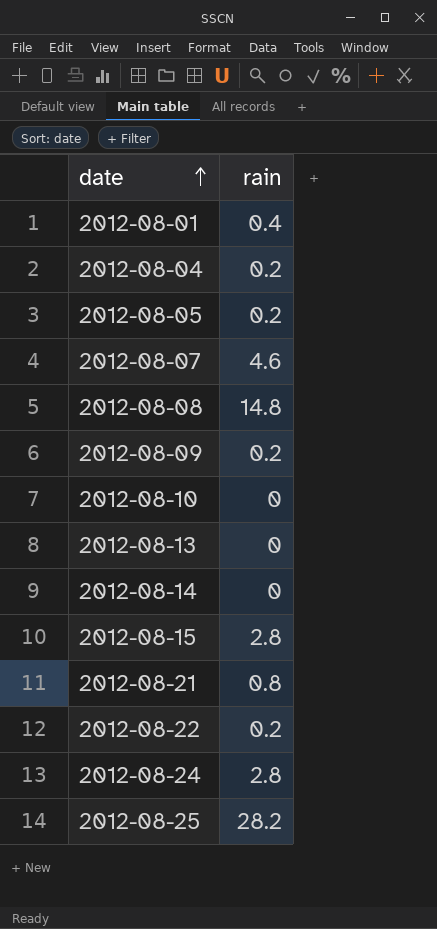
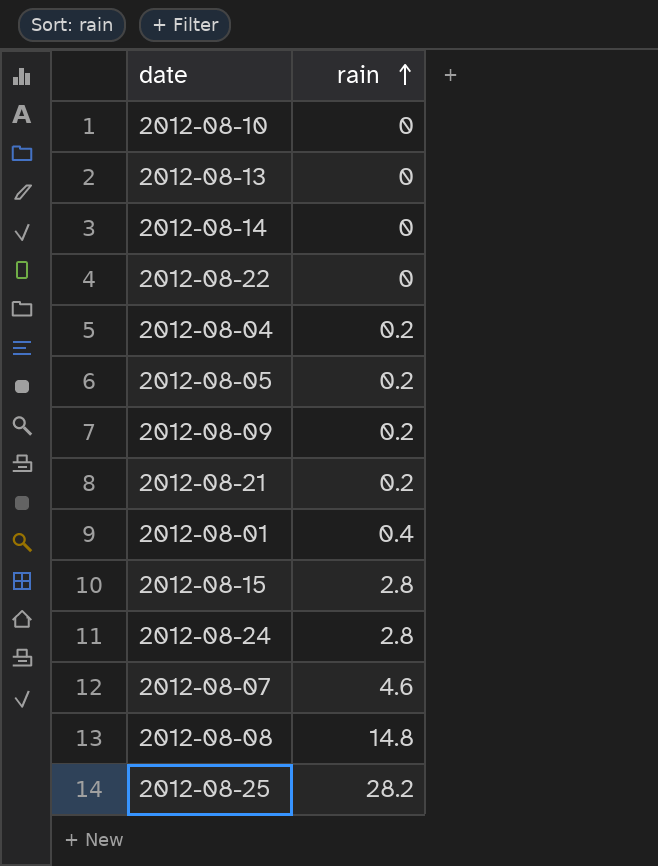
row order: date ascending -> rain ascending
2012-08-22 | rain: 0.2 -> 0
2012-08-21 | rain: 0.8 -> 0.2

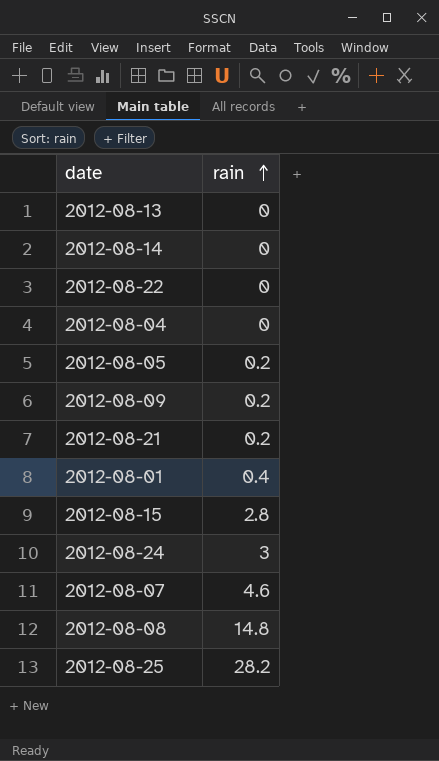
row 2012-08-10: 0 -> none
2012-08-04 | rain: 0.2 -> 0
2012-08-24 | rain: 2.8 -> 3

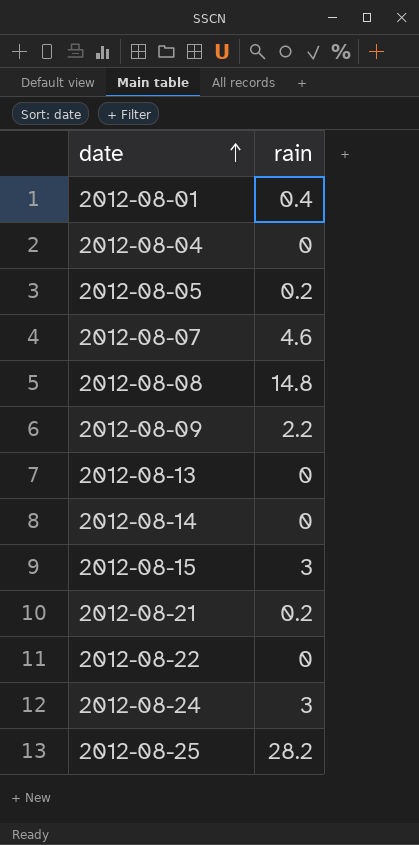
row order: rain ascending -> date ascending
2012-08-09 | rain: 0.2 -> 2.2
2012-08-15 | rain: 2.8 -> 3

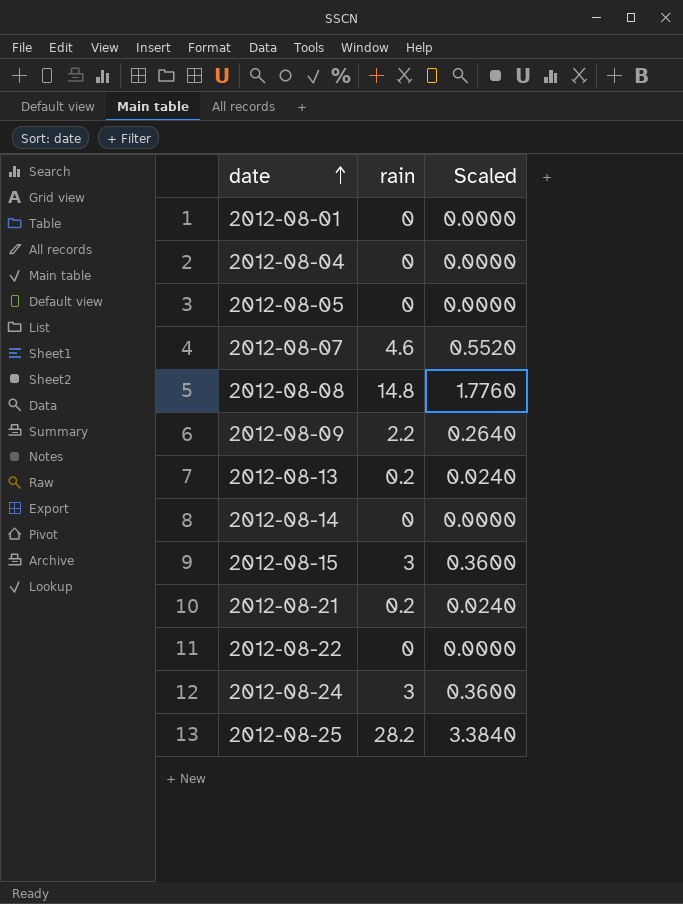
column Scaled | formula: none -> [rain] * 0.12
2012-08-01 | rain: 0.4 -> 0
2012-08-05 | rain: 0.2 -> 0
2012-08-13 | rain: 0 -> 0.2

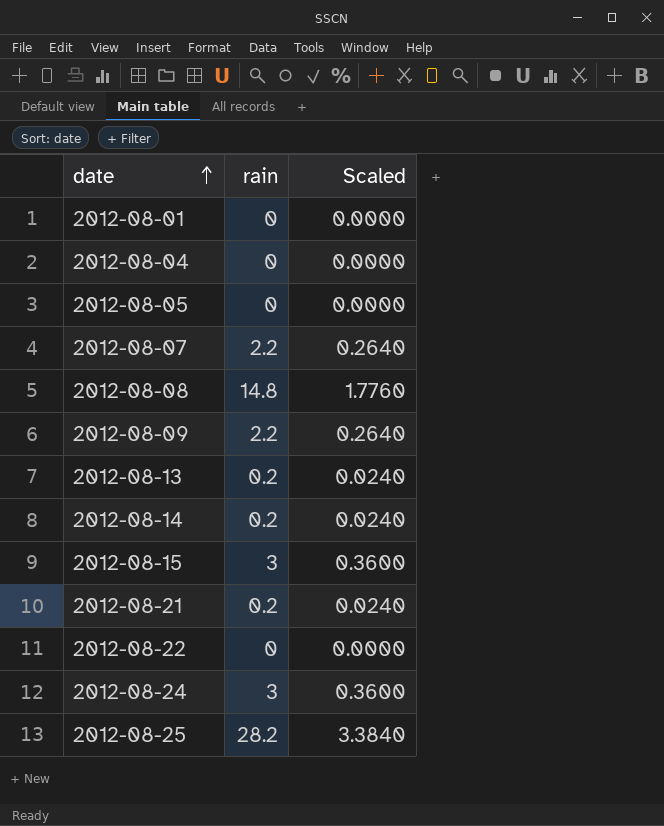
2012-08-07 | rain: 4.6 -> 2.2
2012-08-07 | Scaled: 0.5520 -> 0.2640
2012-08-14 | rain: 0 -> 0.2
2012-08-14 | Scaled: 0.0000 -> 0.0240

